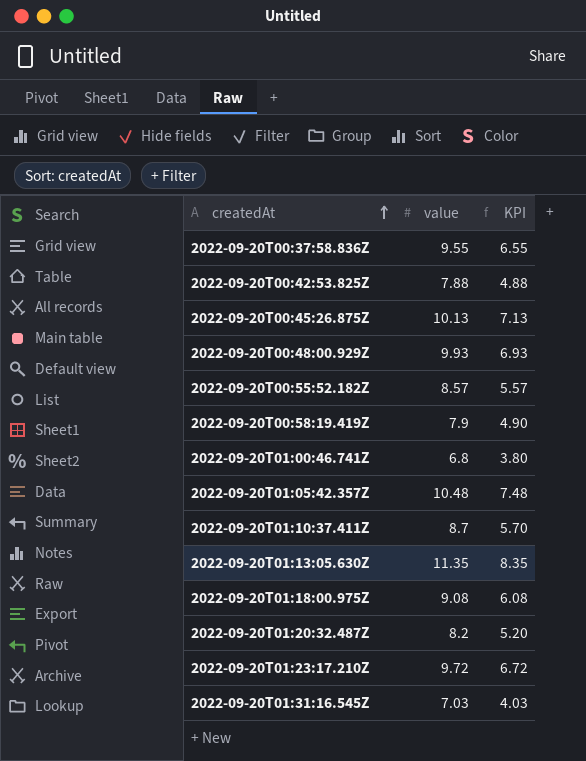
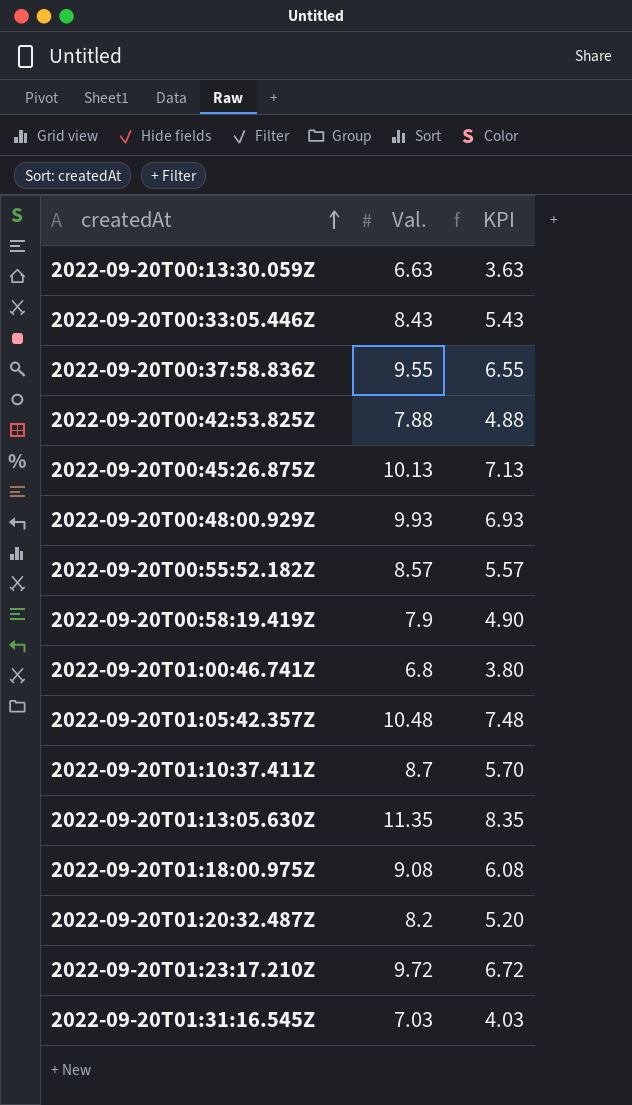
column name: value -> Val.
row 2022-09-20T00:13:30.059Z: none -> 6.63 | 3.63
row 2022-09-20T00:33:05.446Z: none -> 8.43 | 5.43

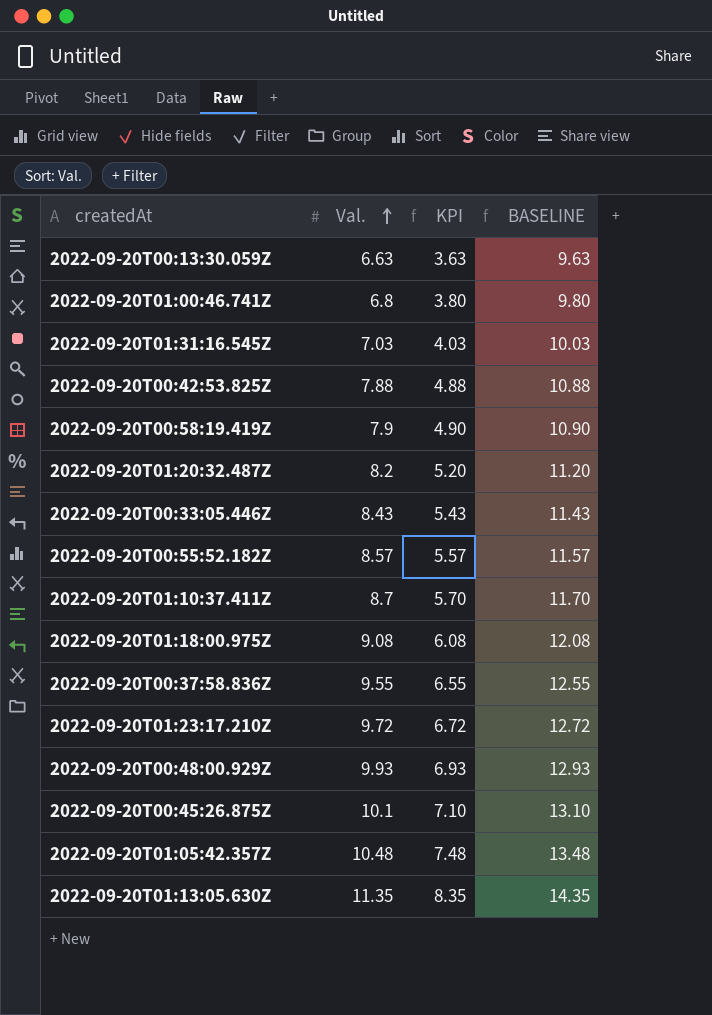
row order: createdAt ascending -> Val. ascending
column BASELINE | formula: none -> [Val.] + 3
2022-09-20T00:45:26.875Z | Val.: 10.13 -> 10.1
2022-09-20T00:45:26.875Z | KPI: 7.13 -> 7.10

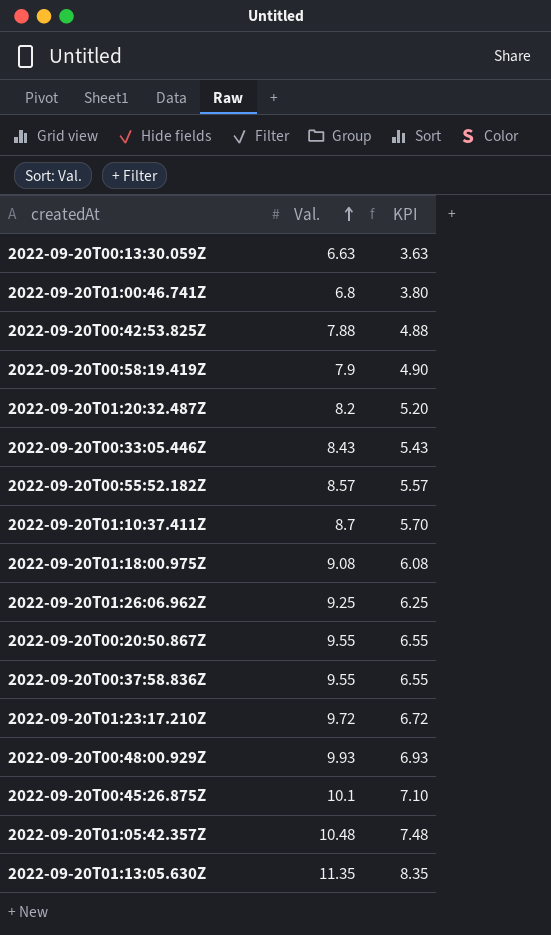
column BASELINE | formula: [Val.] + 3 -> none
row 2022-09-20T01:31:16.545Z: 7.03 | 4.03 | 10.03 -> none
row 2022-09-20T01:26:06.962Z: none -> 9.25 | 6.25
row 2022-09-20T00:20:50.867Z: none -> 9.55 | 6.55

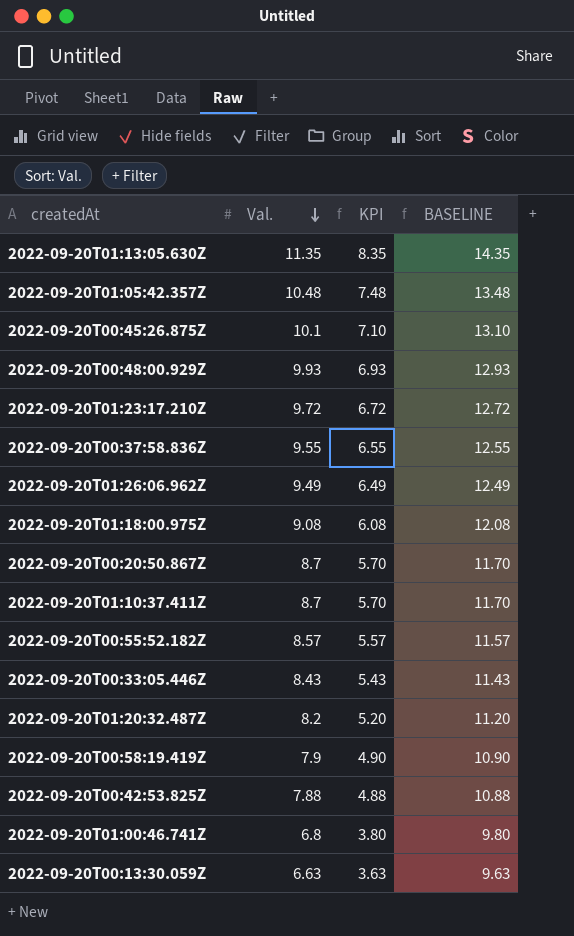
row order: Val. ascending -> Val. descending
column BASELINE | formula: none -> [Val.] + 3
2022-09-20T01:26:06.962Z | Val.: 9.25 -> 9.49
2022-09-20T01:26:06.962Z | KPI: 6.25 -> 6.49
2022-09-20T00:20:50.867Z | Val.: 9.55 -> 8.7
2022-09-20T00:20:50.867Z | KPI: 6.55 -> 5.70

